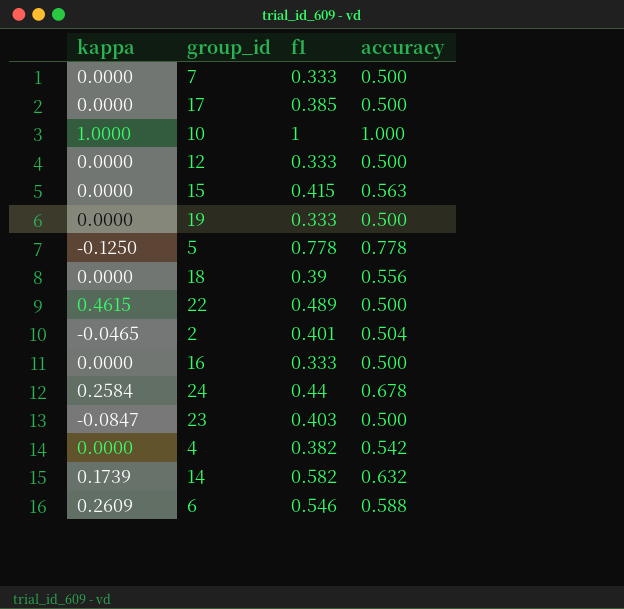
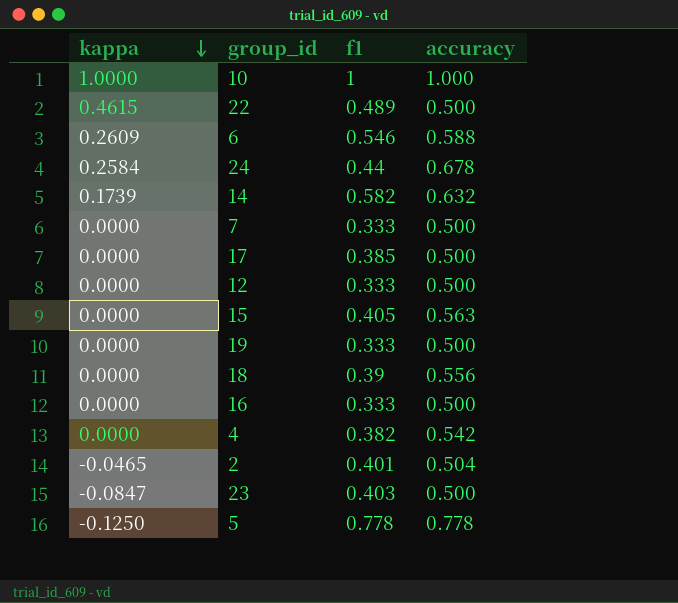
row order: none -> kappa descending
15 | f1: 0.415 -> 0.405

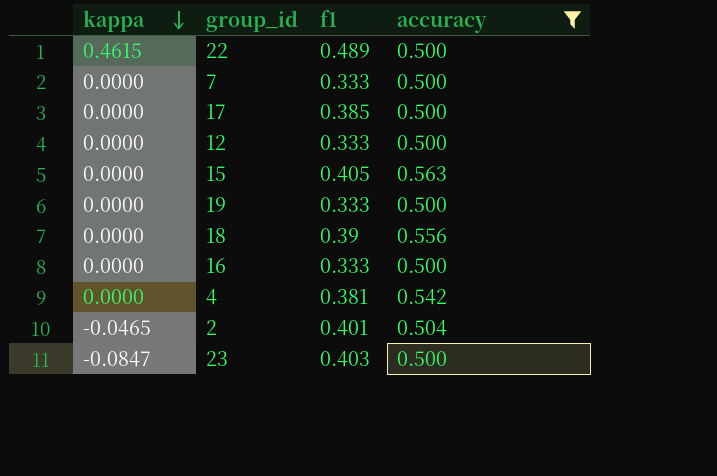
filter: none -> accuracy <= 0.563
4 | f1: 0.382 -> 0.381

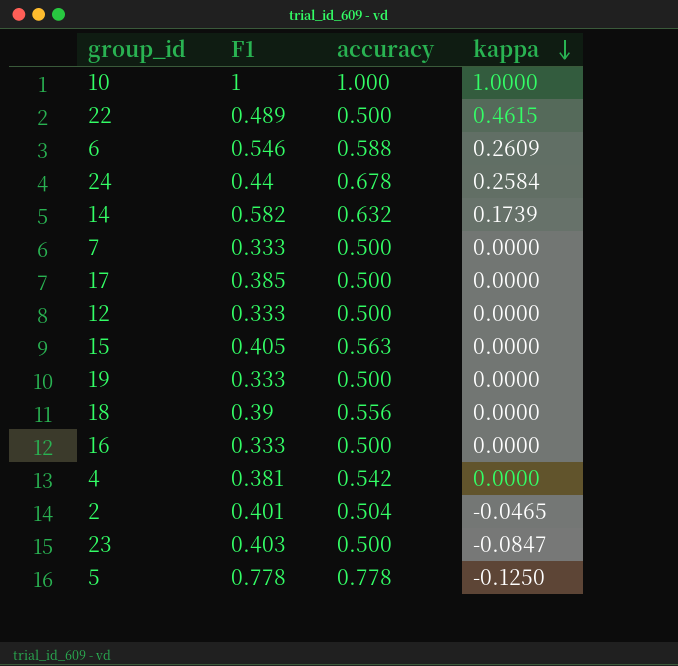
filter: accuracy <= 0.563 -> none
column name: f1 -> F1
column kappa | position: 1 -> 4

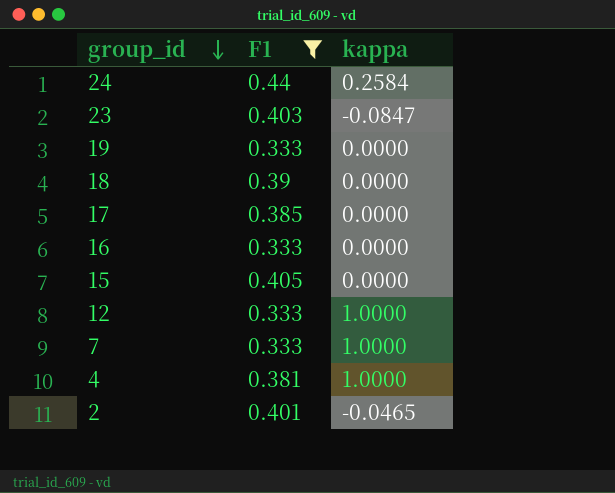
filter: none -> F1 <= 0.44
row order: kappa descending -> group_id descending
column accuracy | position: 3 -> none
12 | kappa: 0.0000 -> 1.0000
7 | kappa: 0.0000 -> 1.0000
4 | kappa: 0.0000 -> 1.0000

